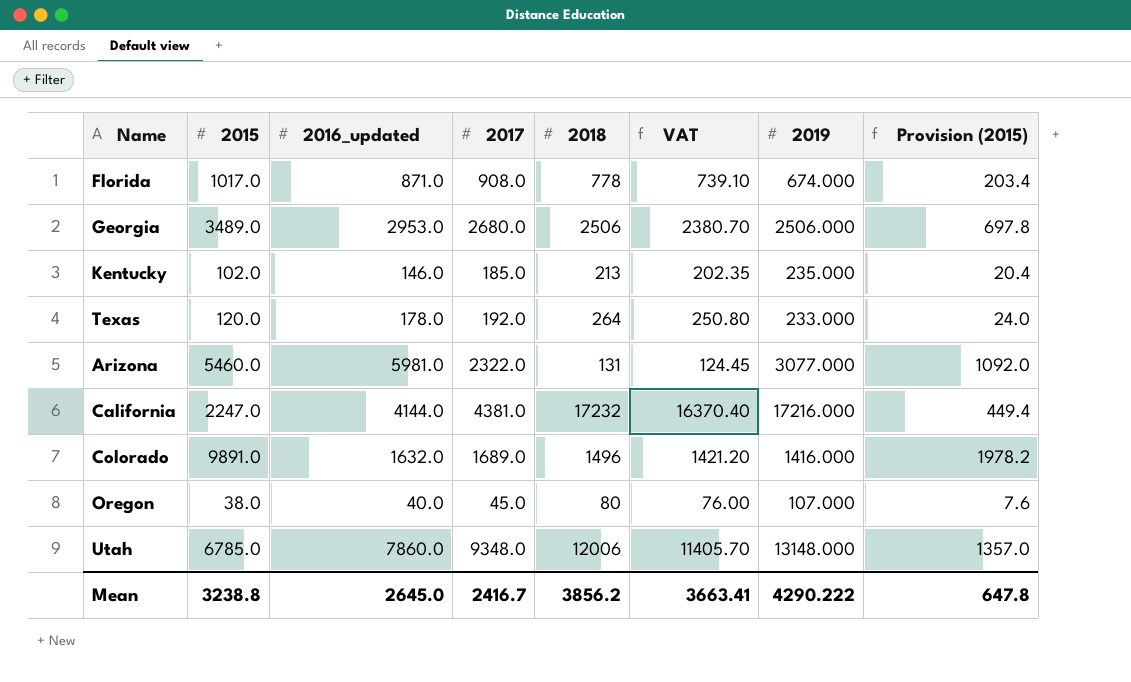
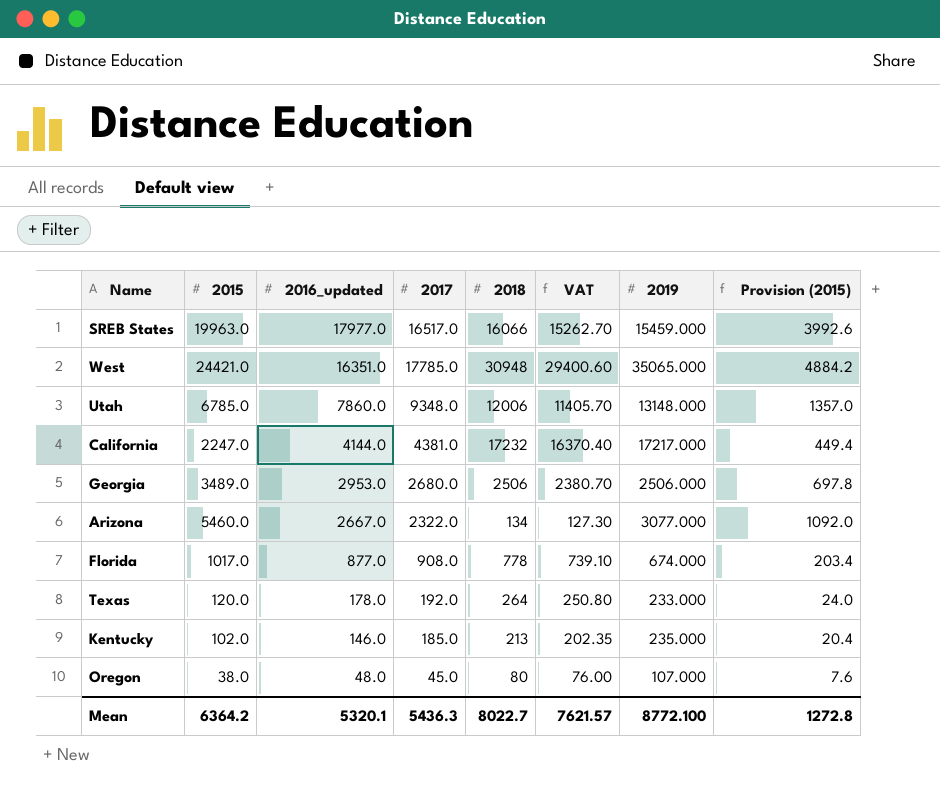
row order: none -> 2016_updated descending
row Colorado: 9891.0 | 1632.0 | 1689.0 | 1496 | 1421.20 | 1416.000 | 1978.2 -> none
row SREB States: none -> 19963.0 | 17977.0 | 16517.0 | 16066 | 15262.70 | 15459.000 | 3992.6
row West: none -> 24421.0 | 16351.0 | 17785.0 | 30948 | 29400.60 | 35065.000 | 4884.2
California | 2019: 17216.000 -> 17217.000
Arizona | 2016_updated: 5981.0 -> 2667.0
Arizona | 2018: 131 -> 134
Arizona | VAT: 124.45 -> 127.30
Florida | 2016_updated: 871.0 -> 877.0
Oregon | 2016_updated: 40.0 -> 48.0
Mean | 2015: 3238.8 -> 6364.2
Mean | 2016_updated: 2645.0 -> 5320.1
Mean | 2017: 2416.7 -> 5436.3
Mean | 2018: 3856.2 -> 8022.7
Mean | VAT: 3663.41 -> 7621.57
Mean | 2019: 4290.222 -> 8772.100
Mean | Provision (2015): 647.8 -> 1272.8

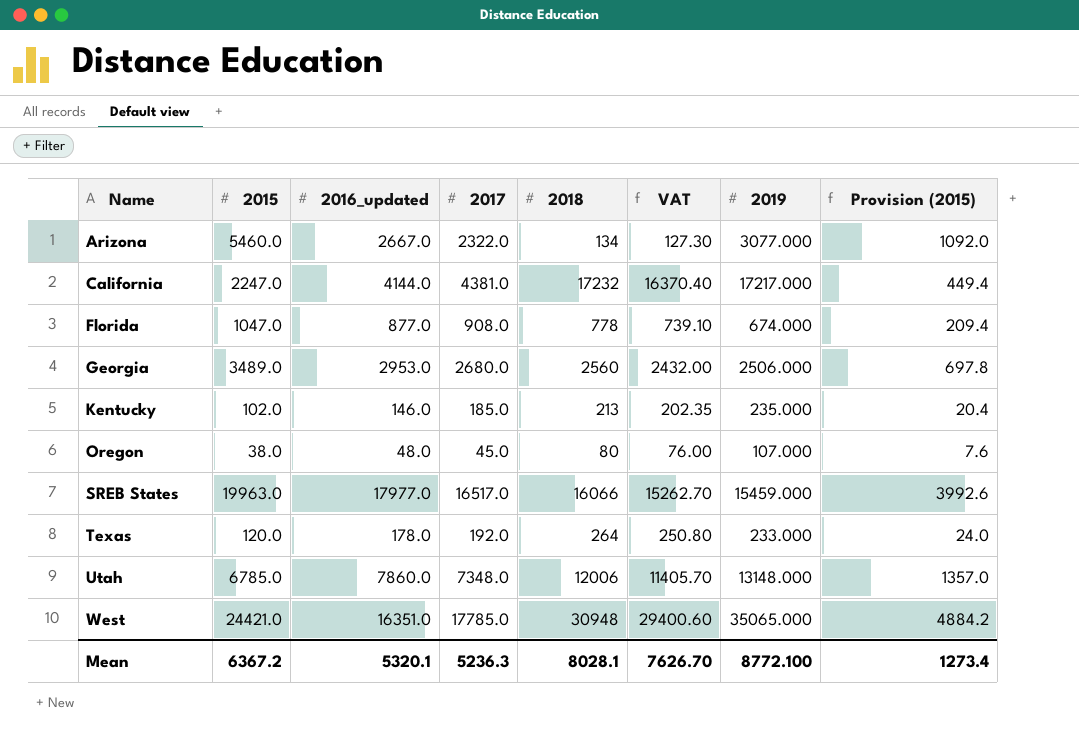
row order: 2016_updated descending -> Name ascending
Florida | 2015: 1017.0 -> 1047.0
Florida | Provision (2015): 203.4 -> 209.4
Georgia | 2018: 2506 -> 2560
Georgia | VAT: 2380.70 -> 2432.00
Utah | 2017: 9348.0 -> 7348.0
Mean | 2015: 6364.2 -> 6367.2
Mean | 2017: 5436.3 -> 5236.3
Mean | 2018: 8022.7 -> 8028.1
Mean | VAT: 7621.57 -> 7626.70
Mean | Provision (2015): 1272.8 -> 1273.4

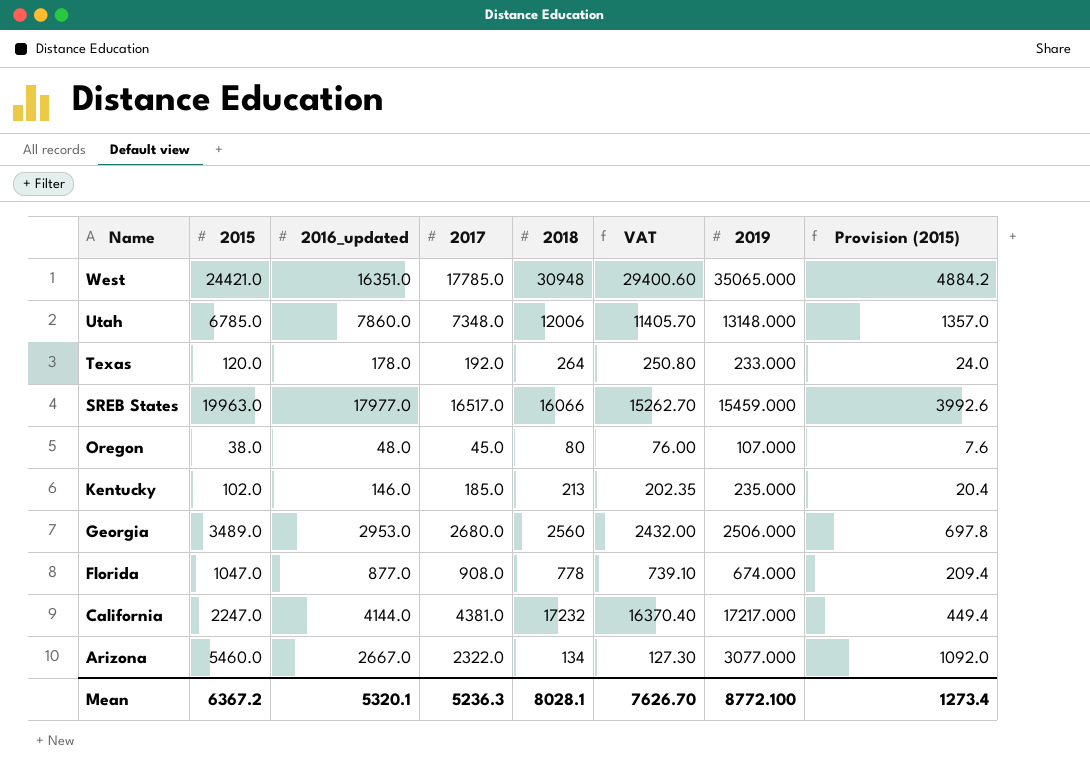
row order: Name ascending -> Name descending

